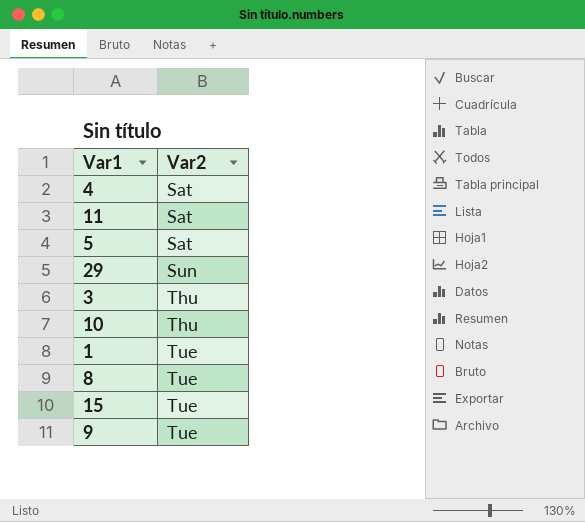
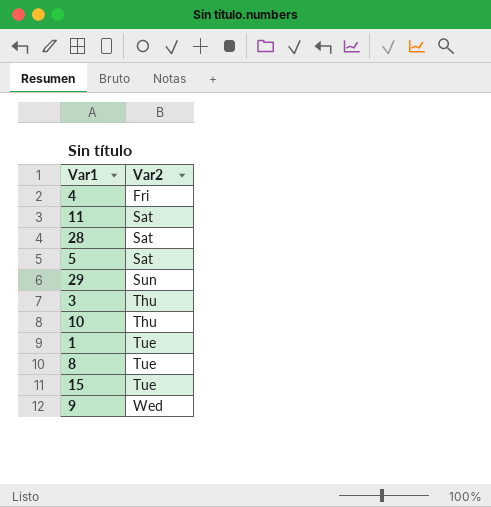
4 | Var2: Sat -> Fri
row 28: none -> Sat
9 | Var2: Tue -> Wed

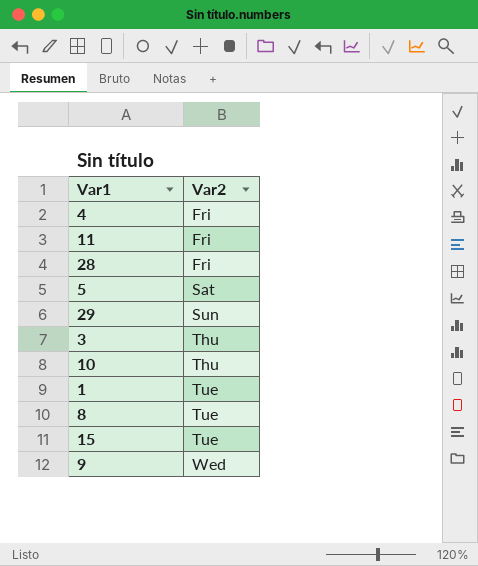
11 | Var2: Sat -> Fri
28 | Var2: Sat -> Fri

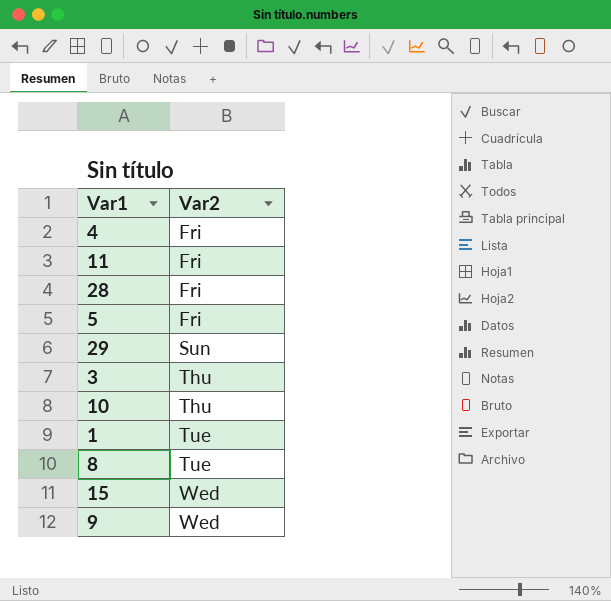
5 | Var2: Sat -> Fri
15 | Var2: Tue -> Wed

